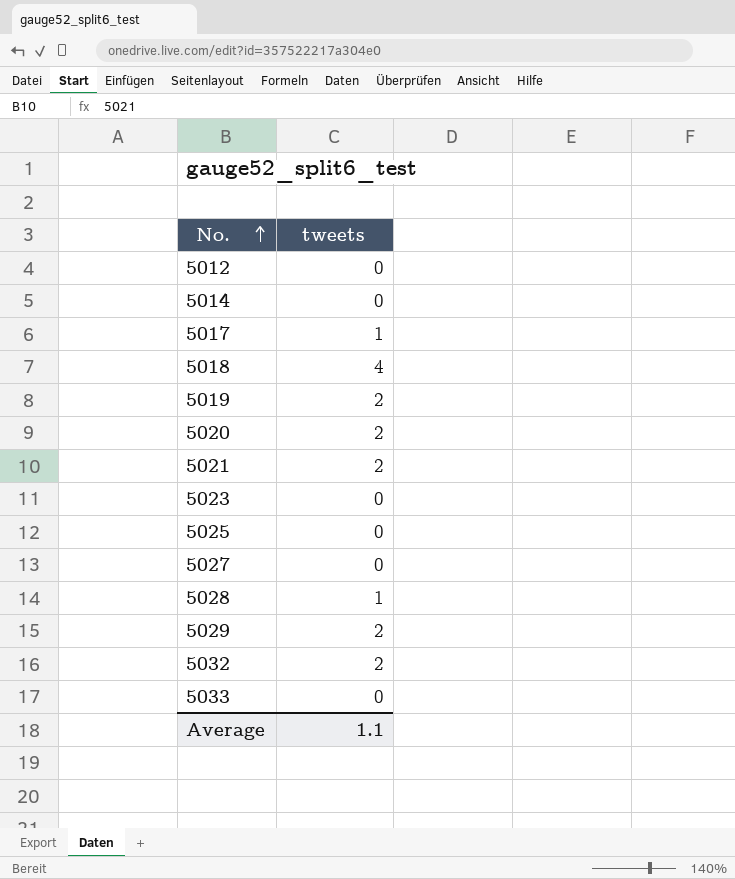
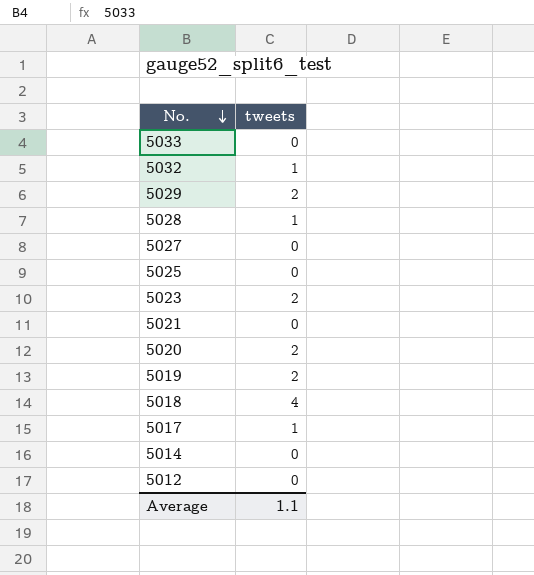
row order: No. ascending -> No. descending
5032 | tweets: 2 -> 1
5023 | tweets: 0 -> 2
5021 | tweets: 2 -> 0

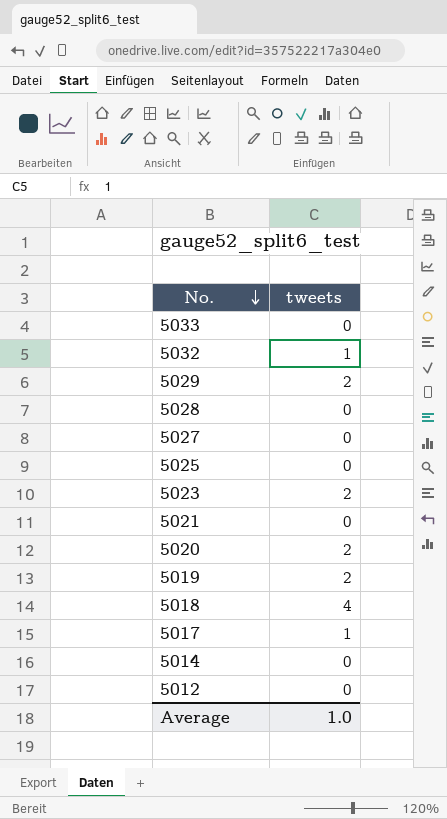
5028 | tweets: 1 -> 0
Average | tweets: 1.1 -> 1.0

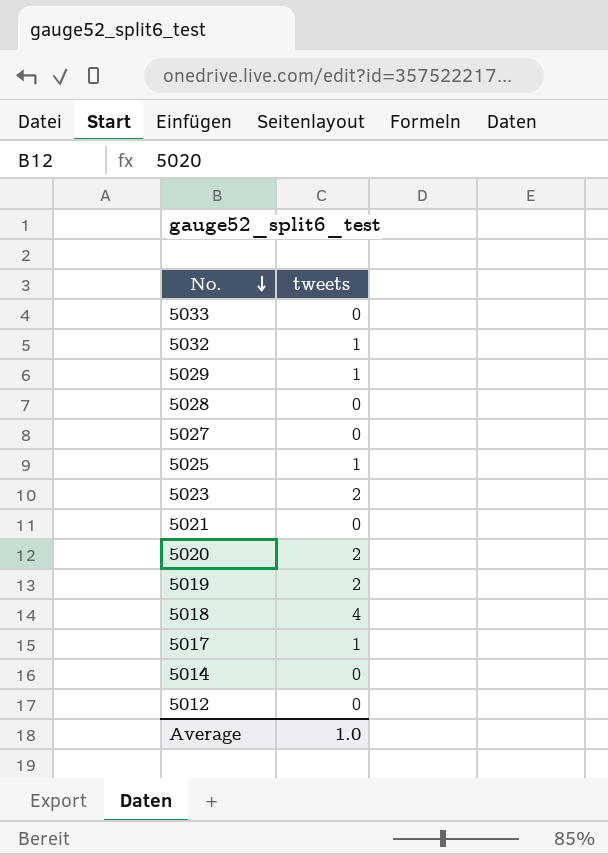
5029 | tweets: 2 -> 1
5025 | tweets: 0 -> 1

